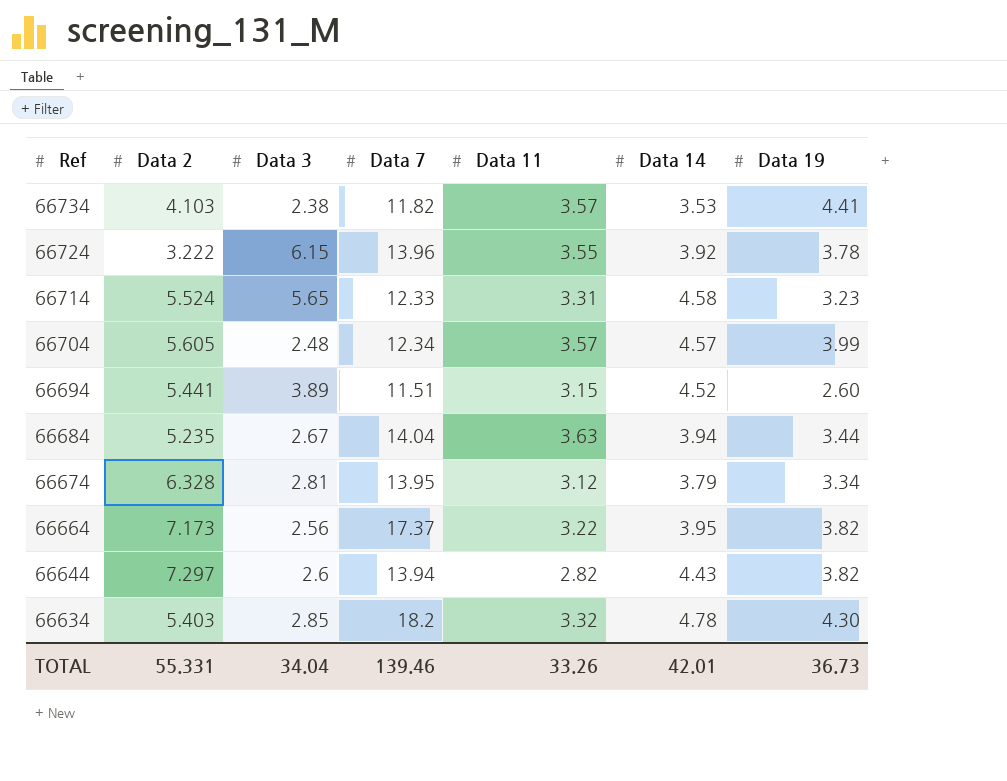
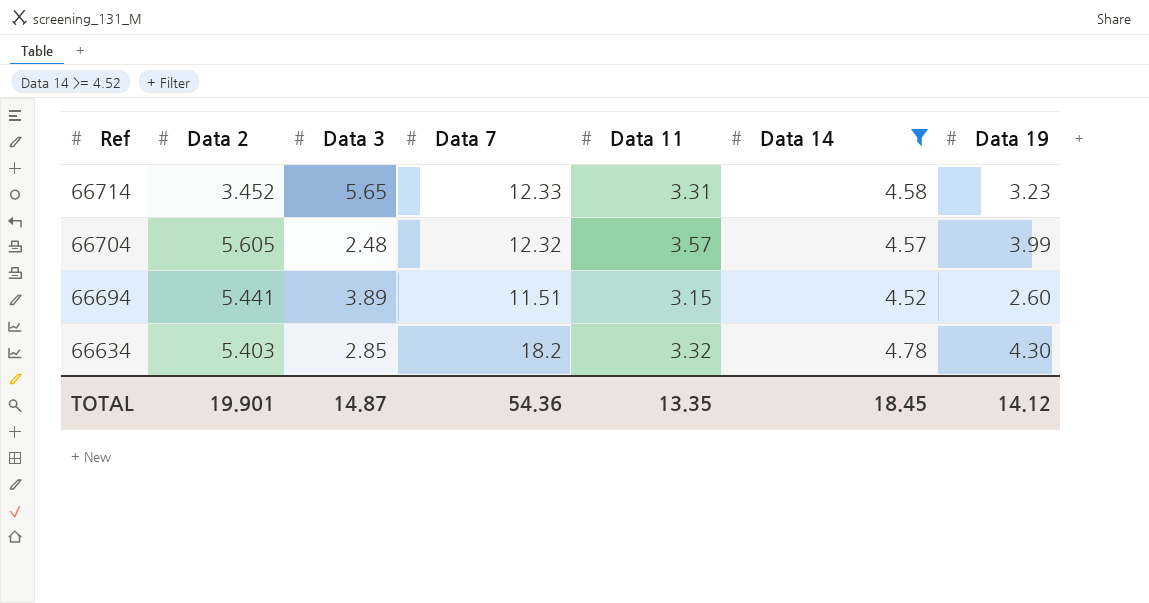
filter: none -> Data 14 >= 4.52
66714 | Data 2: 5.524 -> 3.452
66704 | Data 7: 12.34 -> 12.32
TOTAL | Data 2: 55.331 -> 19.901
TOTAL | Data 3: 34.04 -> 14.87
TOTAL | Data 7: 139.46 -> 54.36
TOTAL | Data 11: 33.26 -> 13.35
TOTAL | Data 14: 42.01 -> 18.45
TOTAL | Data 19: 36.73 -> 14.12

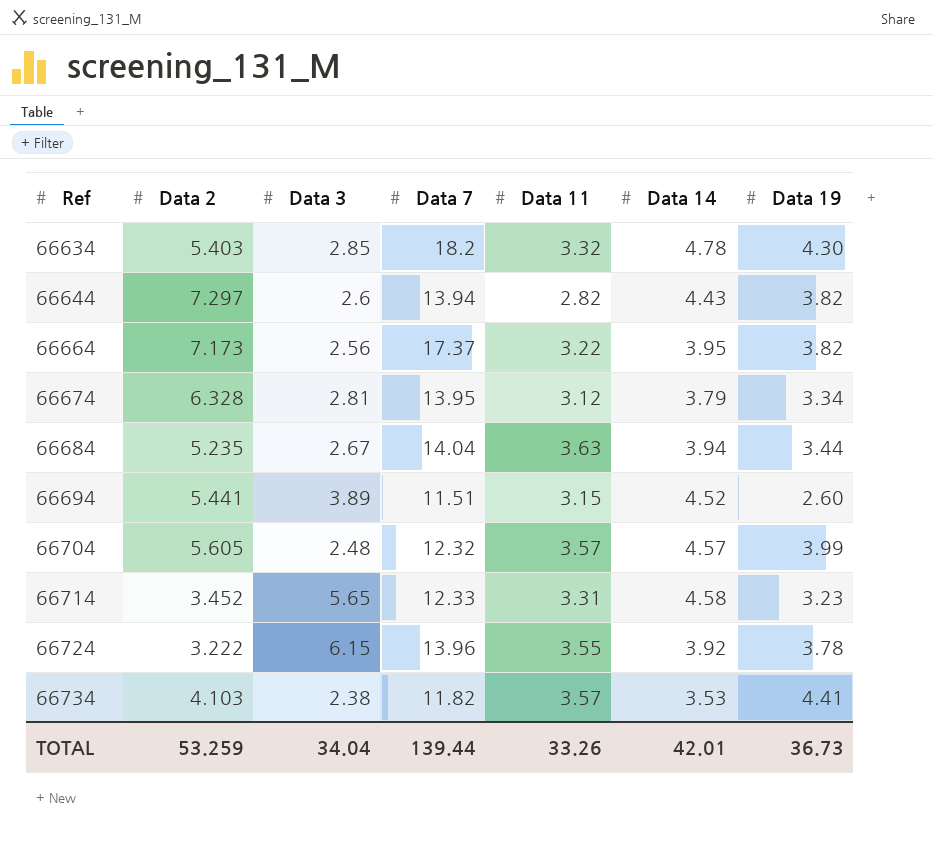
filter: Data 14 >= 4.52 -> none
row order: Ref descending -> Ref ascending
TOTAL | Data 2: 19.901 -> 53.259
TOTAL | Data 3: 14.87 -> 34.04
TOTAL | Data 7: 54.36 -> 139.44
TOTAL | Data 11: 13.35 -> 33.26
TOTAL | Data 14: 18.45 -> 42.01
TOTAL | Data 19: 14.12 -> 36.73

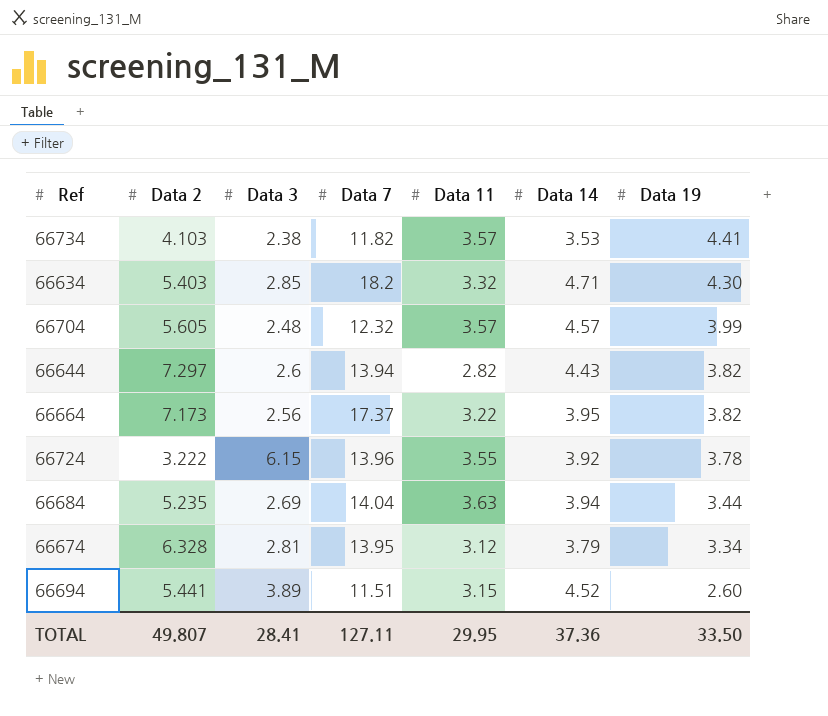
row order: Ref ascending -> Data 19 descending
row 66714: 3.452 | 5.65 | 12.33 | 3.31 | 4.58 | 3.23 -> none
66634 | Data 14: 4.78 -> 4.71
66684 | Data 3: 2.67 -> 2.69
TOTAL | Data 2: 53.259 -> 49.807
TOTAL | Data 3: 34.04 -> 28.41
TOTAL | Data 7: 139.44 -> 127.11
TOTAL | Data 11: 33.26 -> 29.95
TOTAL | Data 14: 42.01 -> 37.36
TOTAL | Data 19: 36.73 -> 33.50

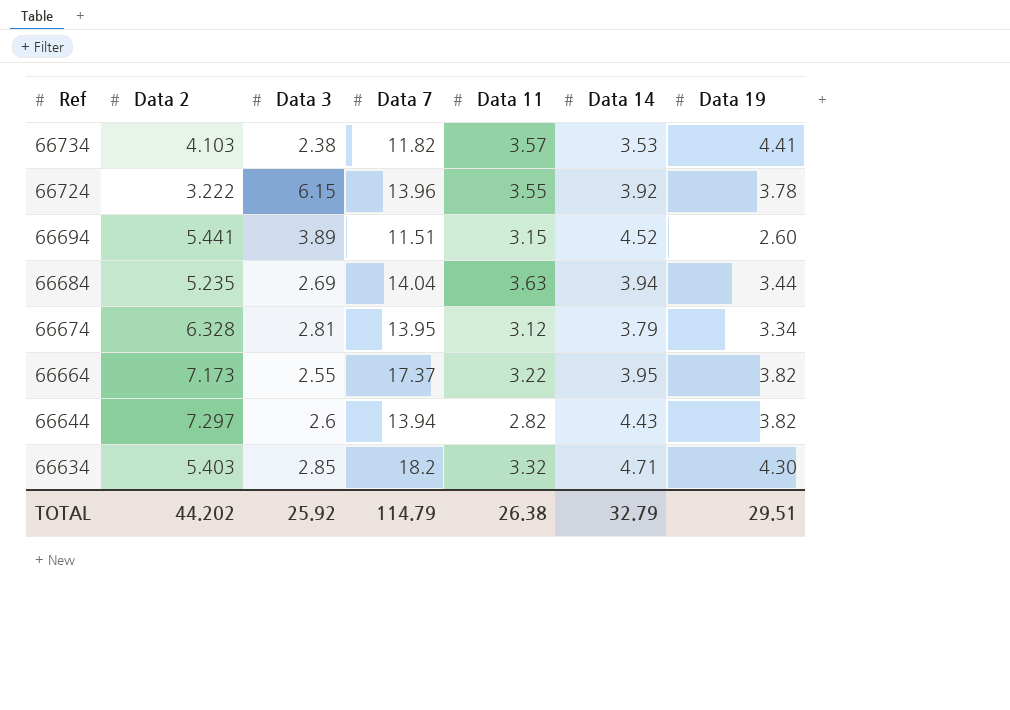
row order: Data 19 descending -> Ref descending
row 66704: 5.605 | 2.48 | 12.32 | 3.57 | 4.57 | 3.99 -> none
66664 | Data 3: 2.56 -> 2.55
TOTAL | Data 2: 49.807 -> 44.202
TOTAL | Data 3: 28.41 -> 25.92
TOTAL | Data 7: 127.11 -> 114.79
TOTAL | Data 11: 29.95 -> 26.38
TOTAL | Data 14: 37.36 -> 32.79
TOTAL | Data 19: 33.50 -> 29.51

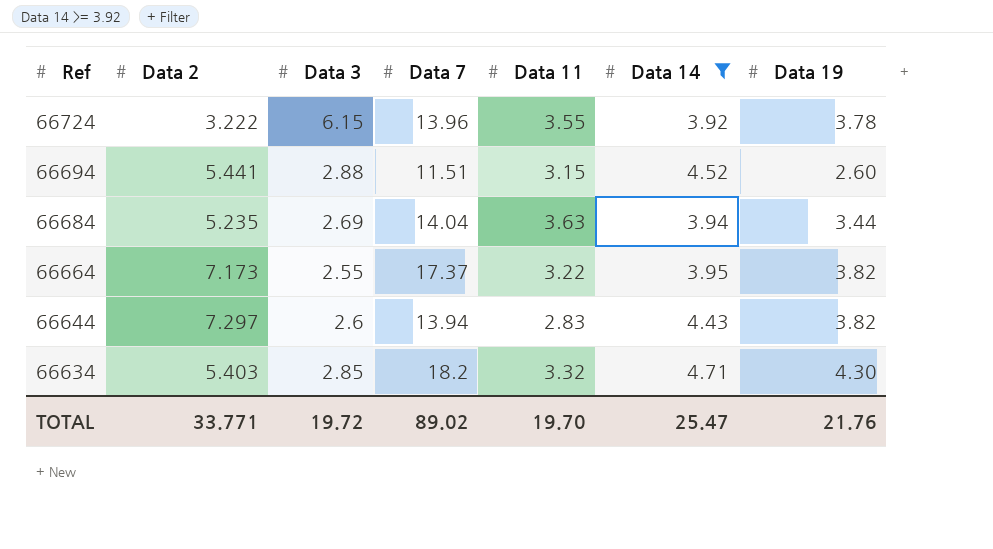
filter: none -> Data 14 >= 3.92
66694 | Data 3: 3.89 -> 2.88
66644 | Data 11: 2.82 -> 2.83
TOTAL | Data 2: 44.202 -> 33.771
TOTAL | Data 3: 25.92 -> 19.72
TOTAL | Data 7: 114.79 -> 89.02
TOTAL | Data 11: 26.38 -> 19.70
TOTAL | Data 14: 32.79 -> 25.47
TOTAL | Data 19: 29.51 -> 21.76

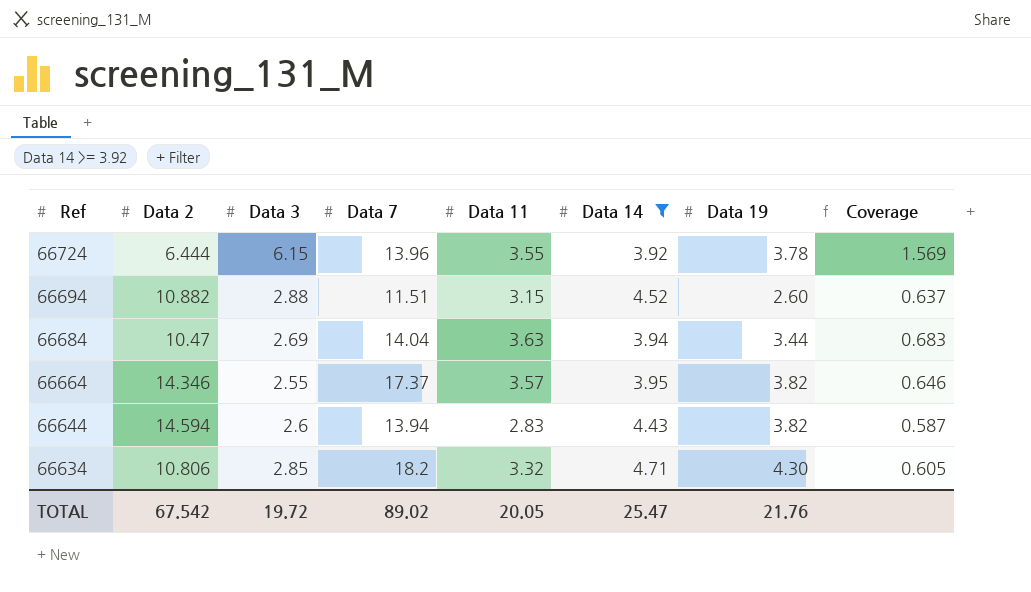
column Coverage | formula: none -> [Data 3] / [Data 14]
66724 | Data 2: 3.222 -> 6.444
66694 | Data 2: 5.441 -> 10.882
66684 | Data 2: 5.235 -> 10.47
66664 | Data 2: 7.173 -> 14.346
66664 | Data 11: 3.22 -> 3.57
66644 | Data 2: 7.297 -> 14.594
66634 | Data 2: 5.403 -> 10.806
TOTAL | Data 2: 33.771 -> 67.542
TOTAL | Data 11: 19.70 -> 20.05

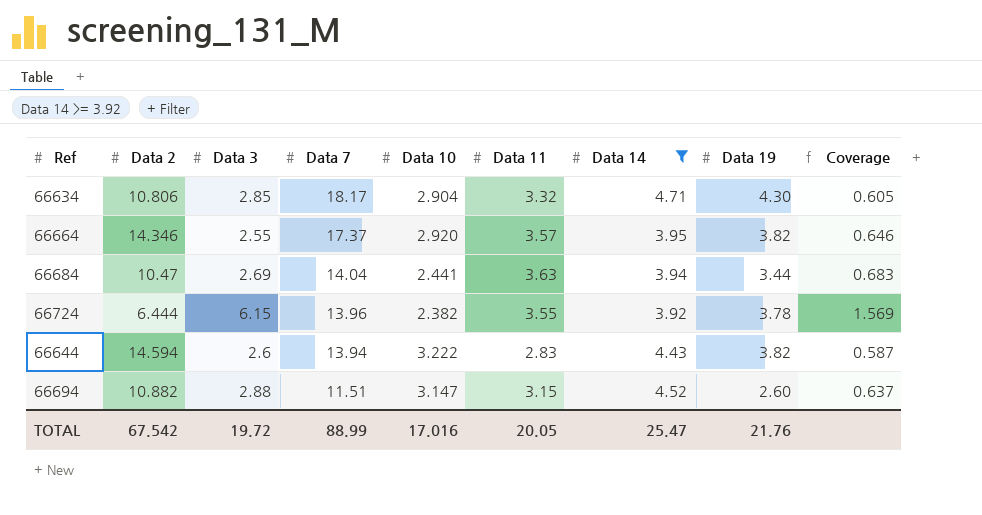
row order: Ref descending -> Data 7 descending
column Data 10 | position: none -> 5
66634 | Data 7: 18.2 -> 18.17
TOTAL | Data 7: 89.02 -> 88.99

